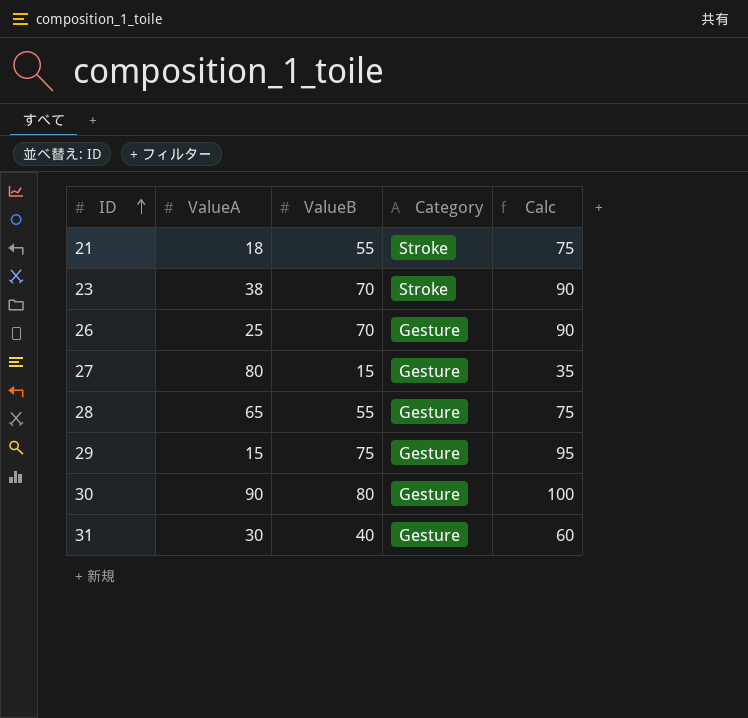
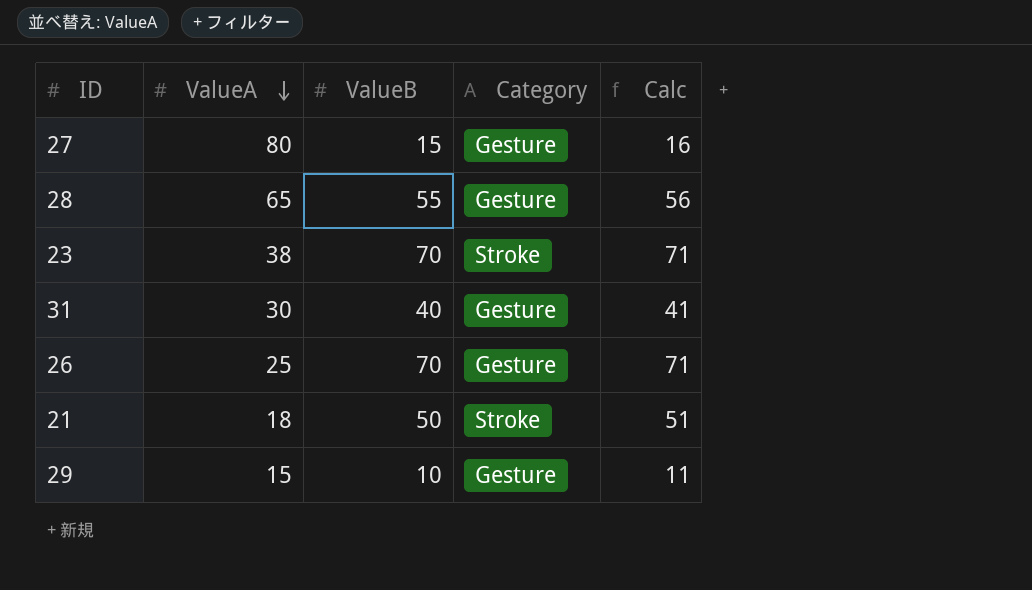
row order: ID ascending -> ValueA descending
column Calc | formula: [ValueB] + 20 -> [ValueB] + 1
row 30: 90 | 80 | Gesture | 100 -> none
21 | ValueB: 55 -> 50
29 | ValueB: 75 -> 10

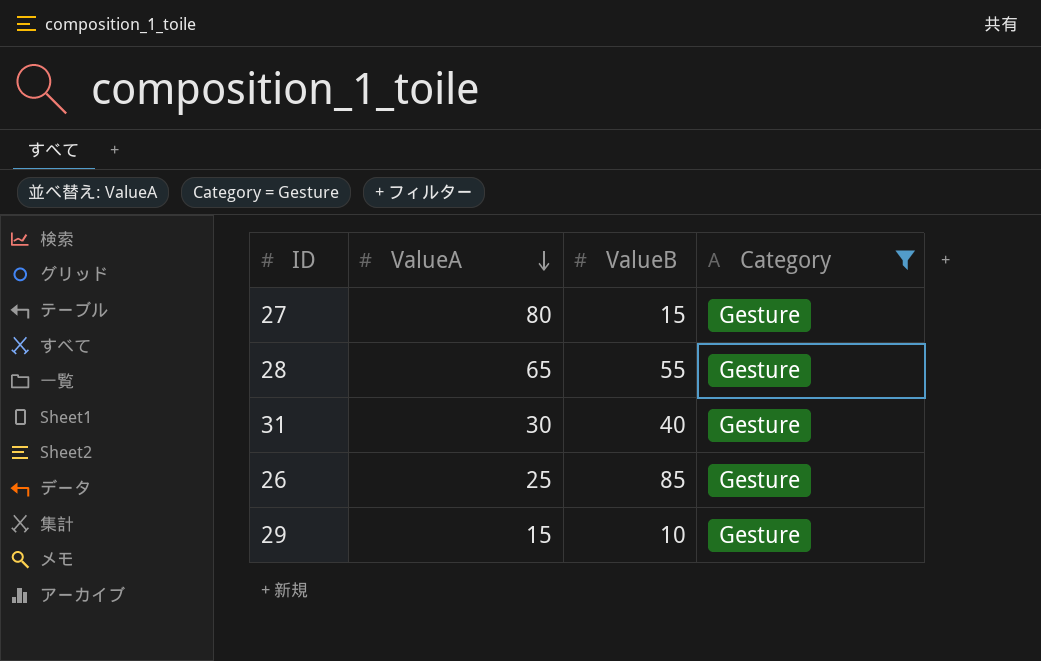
filter: none -> Category = Gesture
column Calc | formula: [ValueB] + 1 -> none
26 | ValueB: 70 -> 85

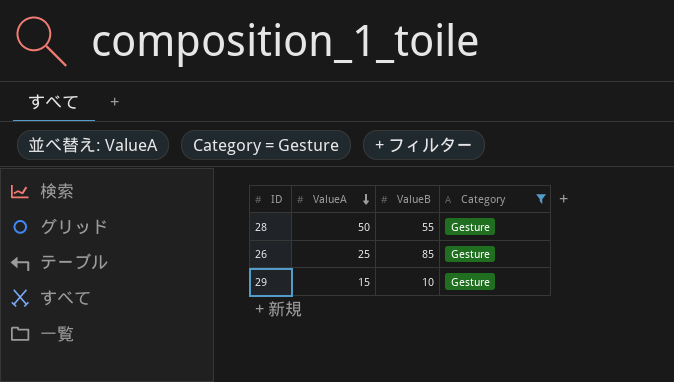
row 27: 80 | 15 | Gesture -> none
row 31: 30 | 40 | Gesture -> none
28 | ValueA: 65 -> 50

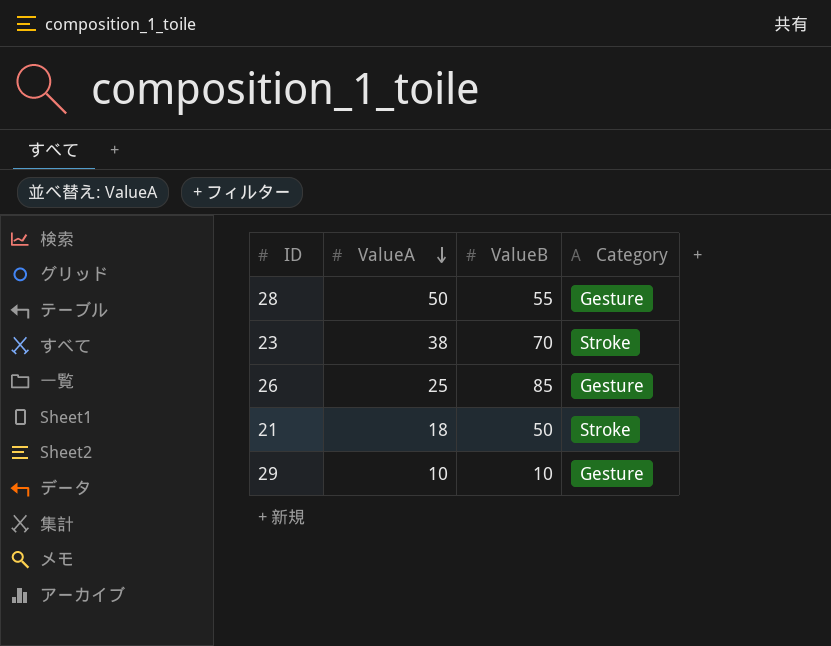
filter: Category = Gesture -> none
29 | ValueA: 15 -> 10

